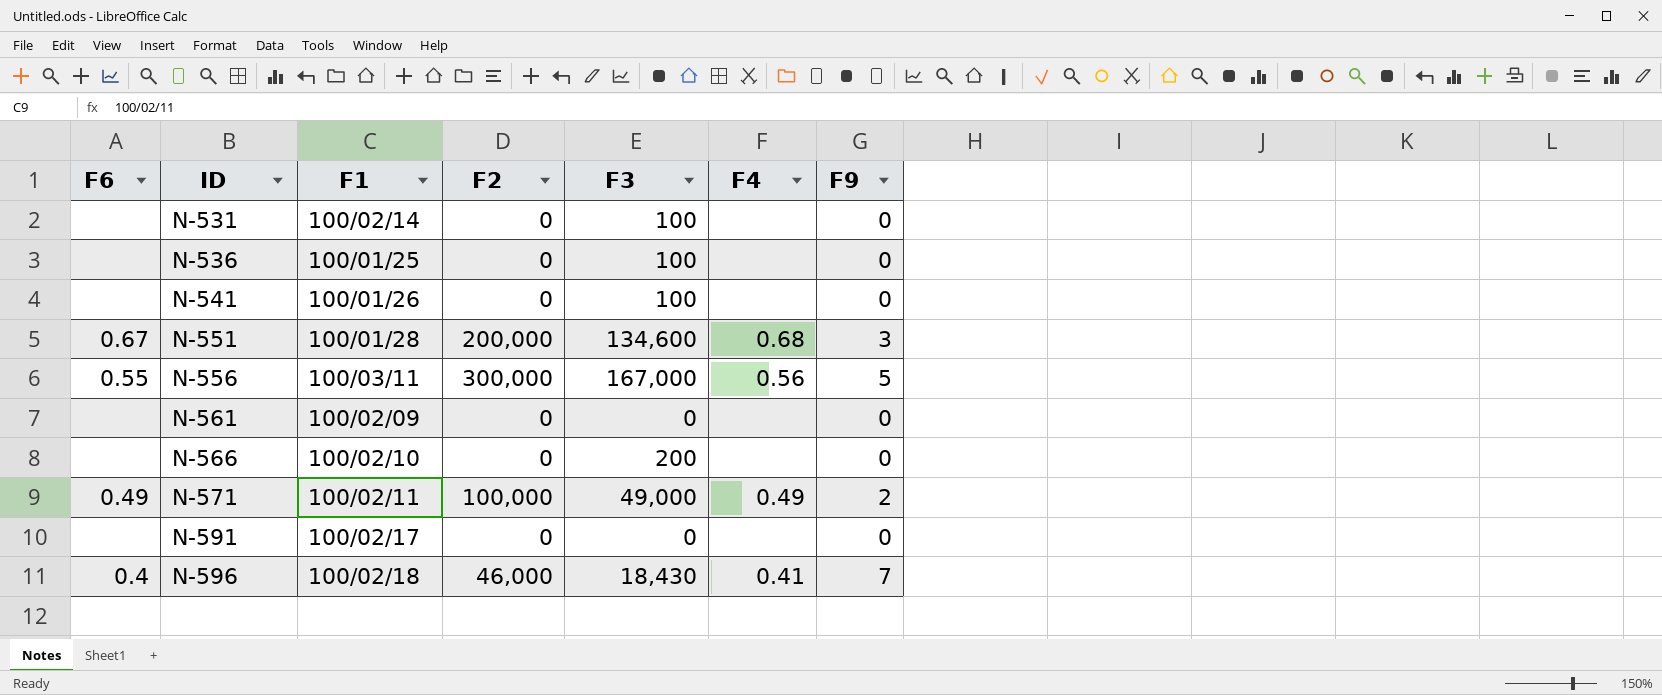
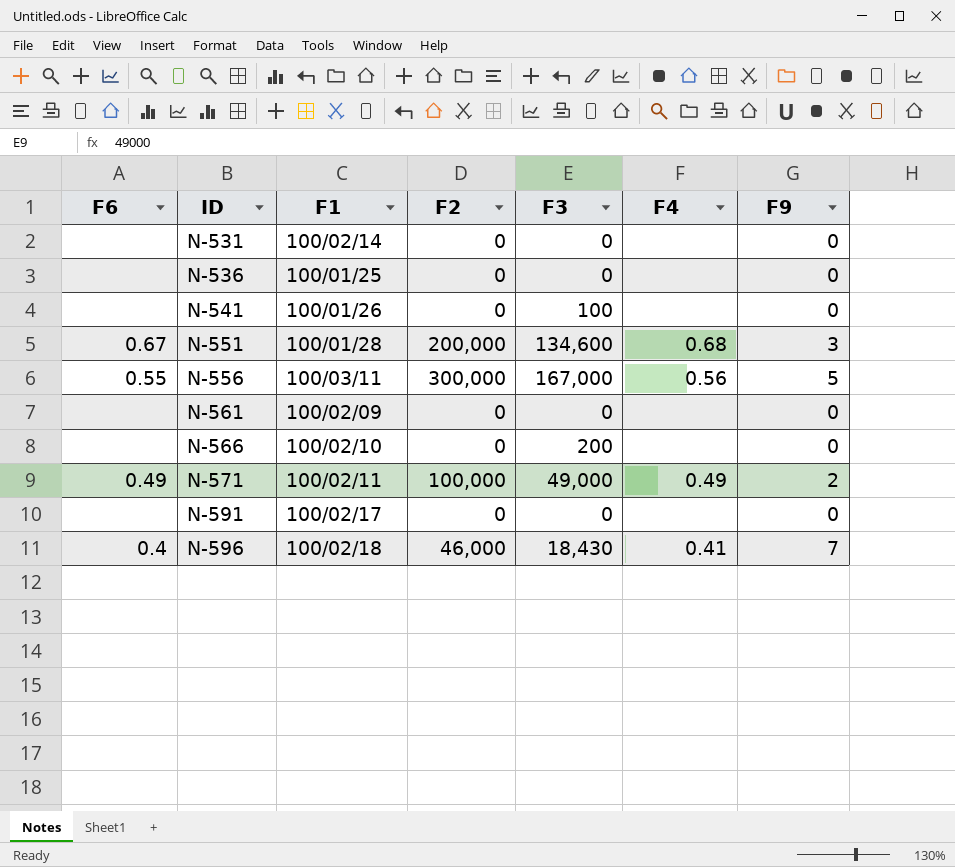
N-531 | F3: 100 -> 0
N-536 | F3: 100 -> 0

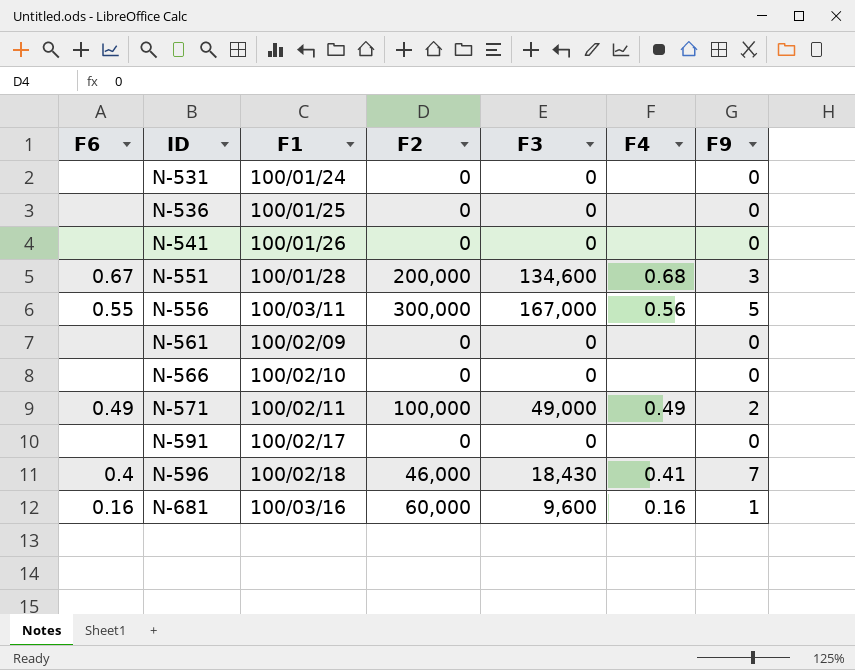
N-531 | F1: 100/02/14 -> 100/01/24
N-541 | F3: 100 -> 0
N-566 | F3: 200 -> 0
row N-681: none -> 0.16 | 100/03/16 | 60,000 | 9,600 | 0.16 | 1

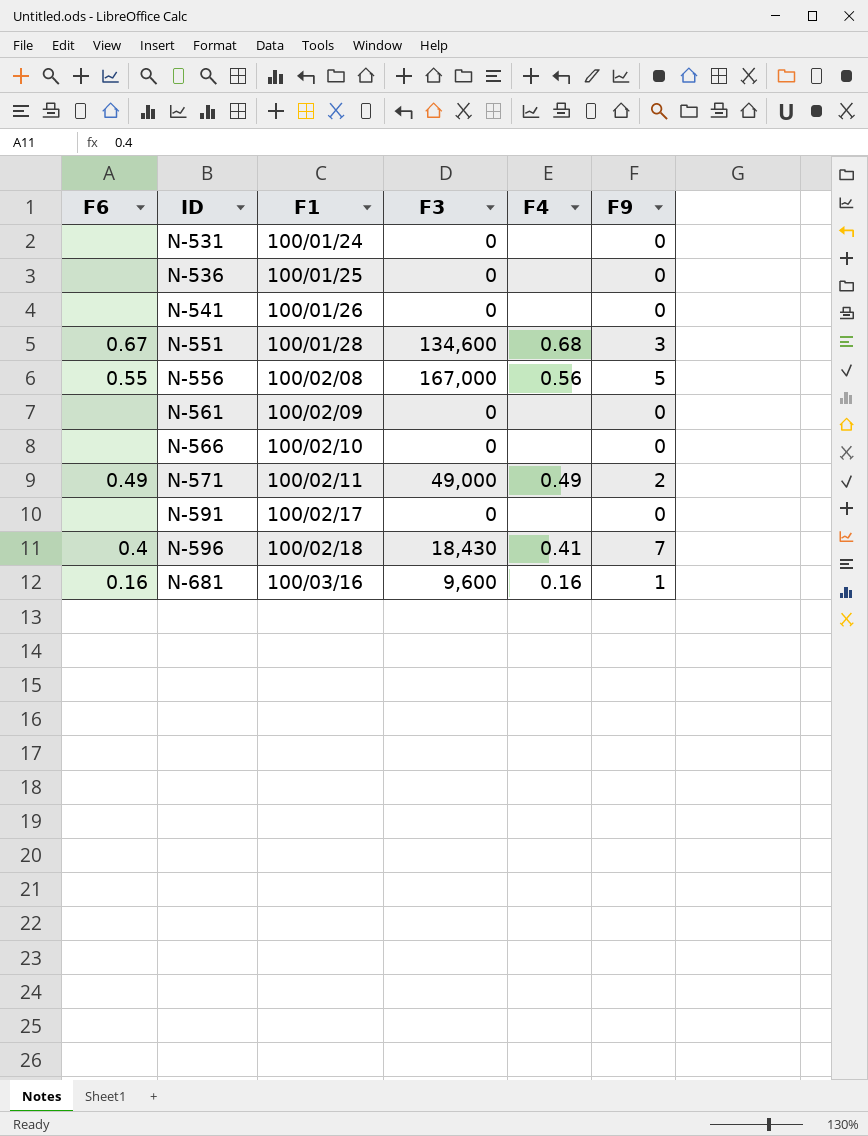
column F2 | position: 4 -> none
N-556 | F1: 100/03/11 -> 100/02/08

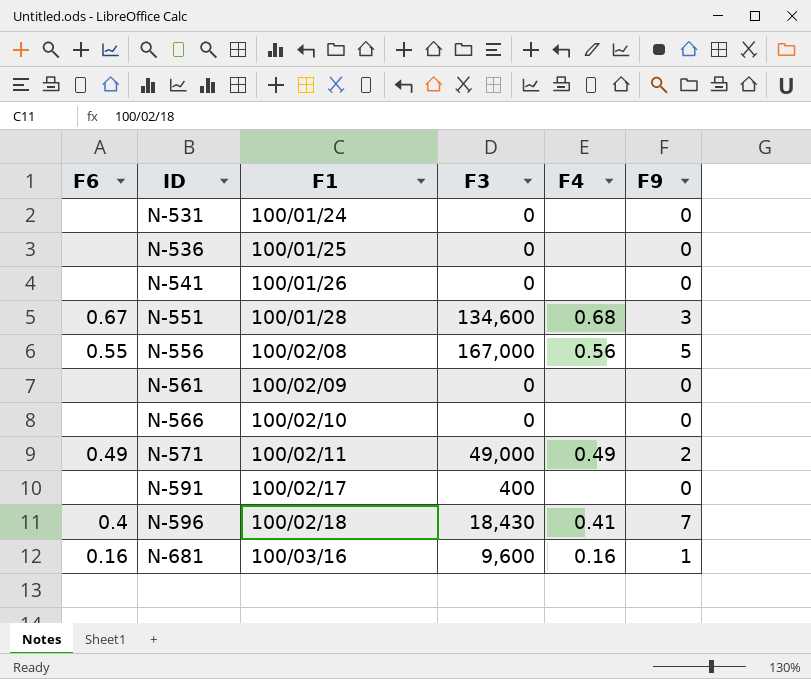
N-591 | F3: 0 -> 400

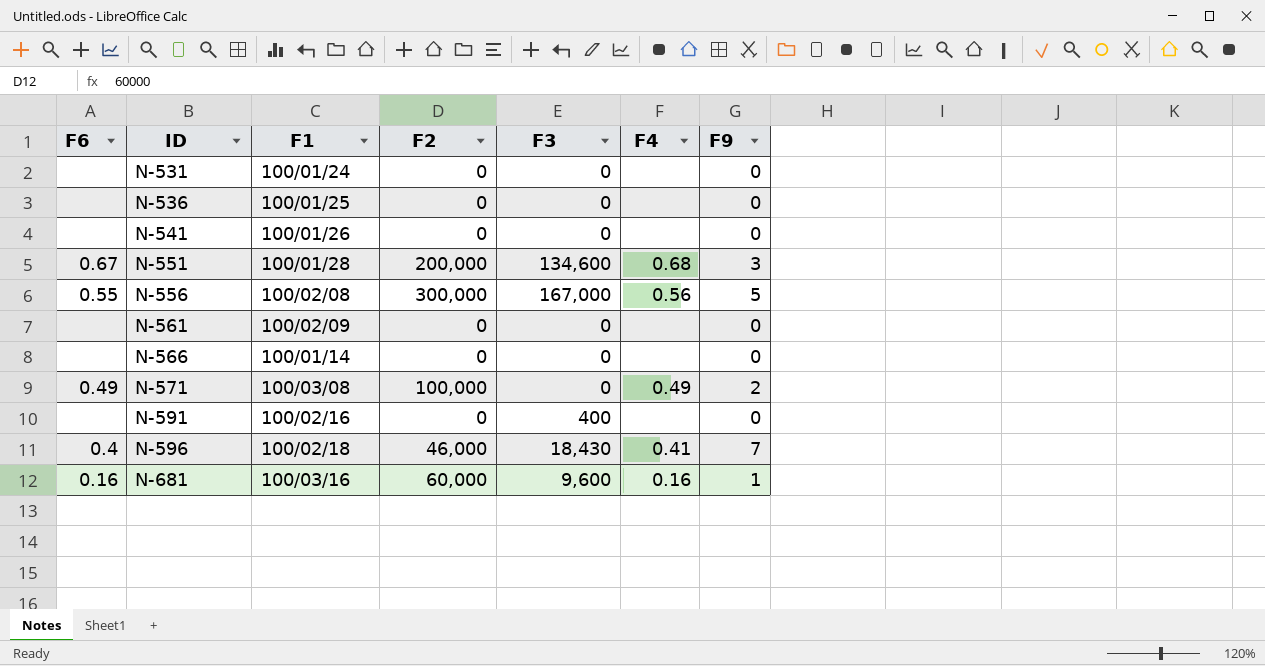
column F2 | position: none -> 4
N-566 | F1: 100/02/10 -> 100/01/14
N-571 | F1: 100/02/11 -> 100/03/08
N-571 | F3: 49,000 -> 0
N-591 | F1: 100/02/17 -> 100/02/16

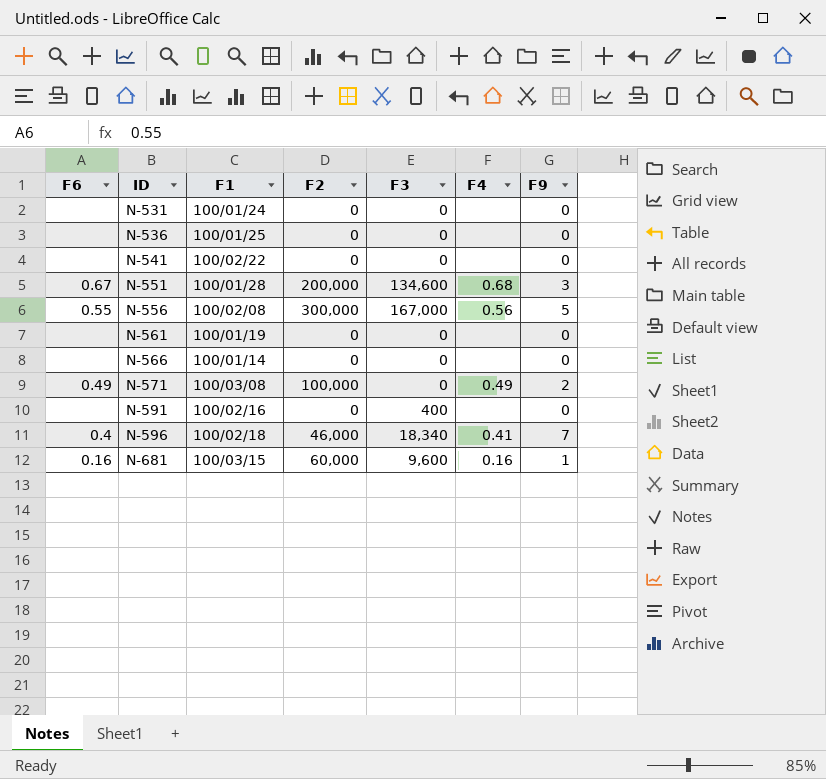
N-541 | F1: 100/01/26 -> 100/02/22
N-561 | F1: 100/02/09 -> 100/01/19
N-596 | F3: 18,430 -> 18,340
N-681 | F1: 100/03/16 -> 100/03/15

